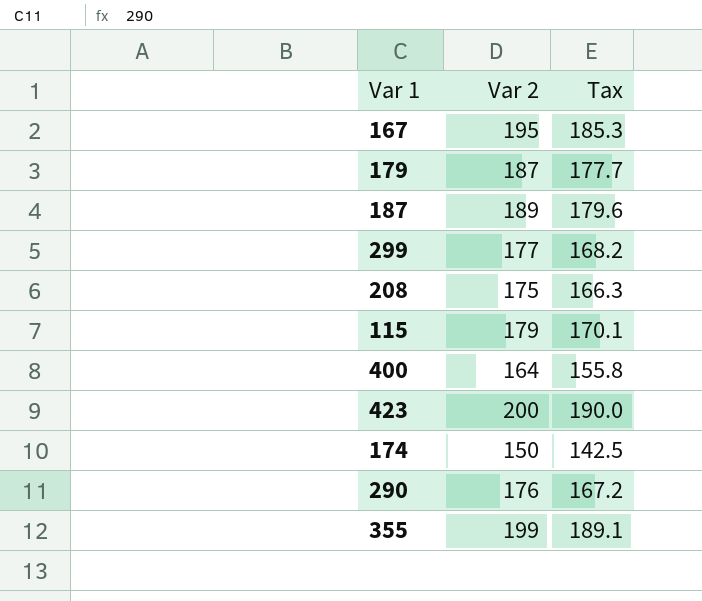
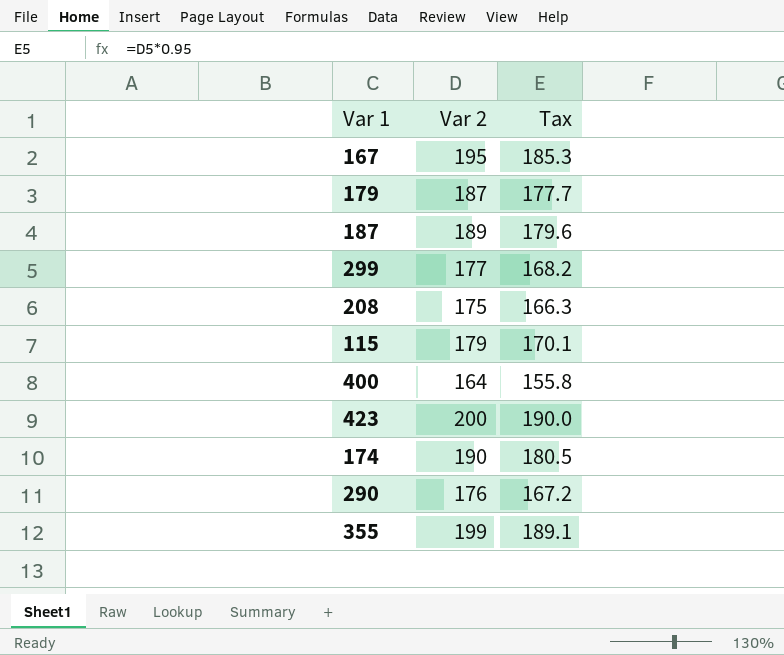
174 | Var 2: 150 -> 190
174 | Tax: 142.5 -> 180.5

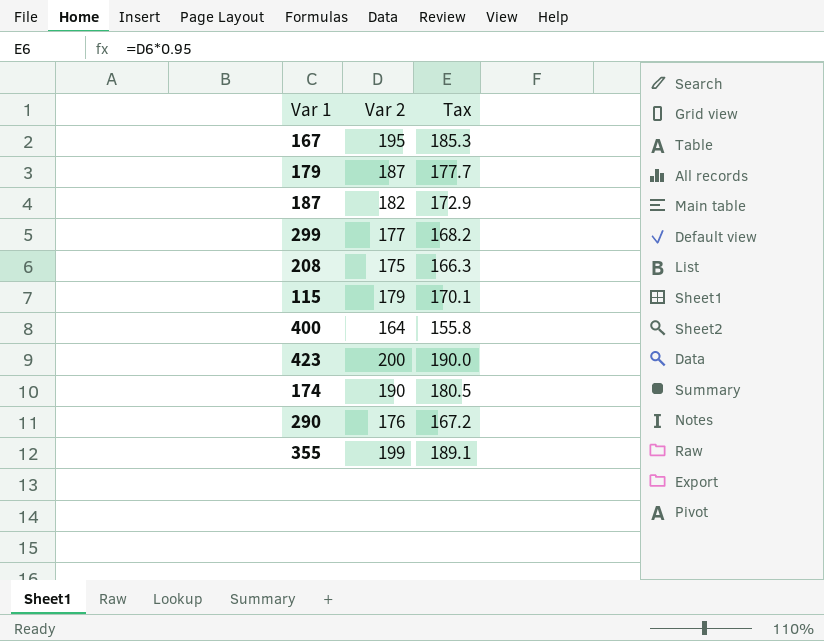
187 | Var 2: 189 -> 182
187 | Tax: 179.6 -> 172.9

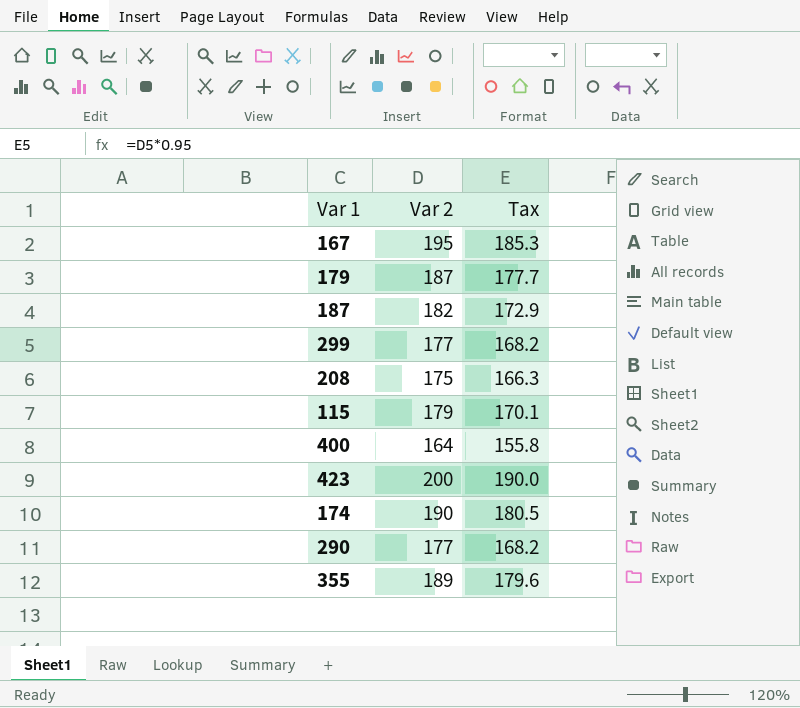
290 | Var 2: 176 -> 177
290 | Tax: 167.2 -> 168.2
355 | Var 2: 199 -> 189
355 | Tax: 189.1 -> 179.6

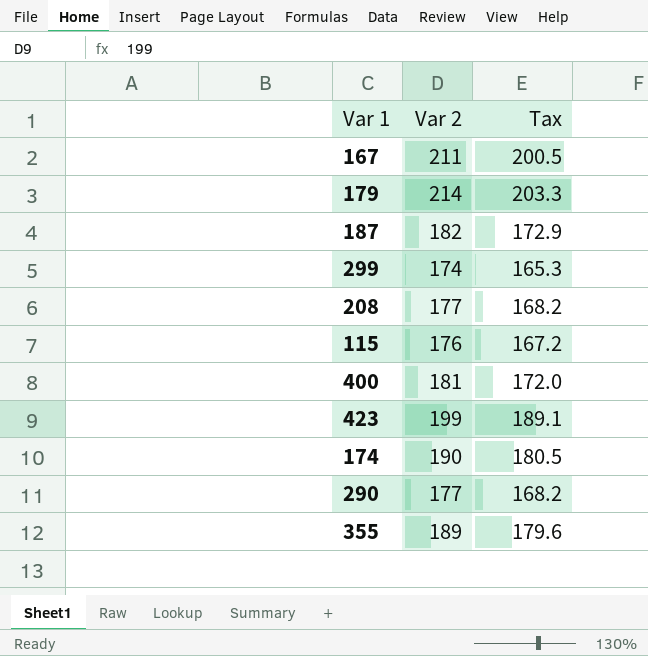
167 | Var 2: 195 -> 211
167 | Tax: 185.3 -> 200.5
179 | Var 2: 187 -> 214
179 | Tax: 177.7 -> 203.3
299 | Var 2: 177 -> 174
299 | Tax: 168.2 -> 165.3
208 | Var 2: 175 -> 177
208 | Tax: 166.3 -> 168.2
115 | Var 2: 179 -> 176
115 | Tax: 170.1 -> 167.2
400 | Var 2: 164 -> 181
400 | Tax: 155.8 -> 172.0
423 | Var 2: 200 -> 199
423 | Tax: 190.0 -> 189.1

